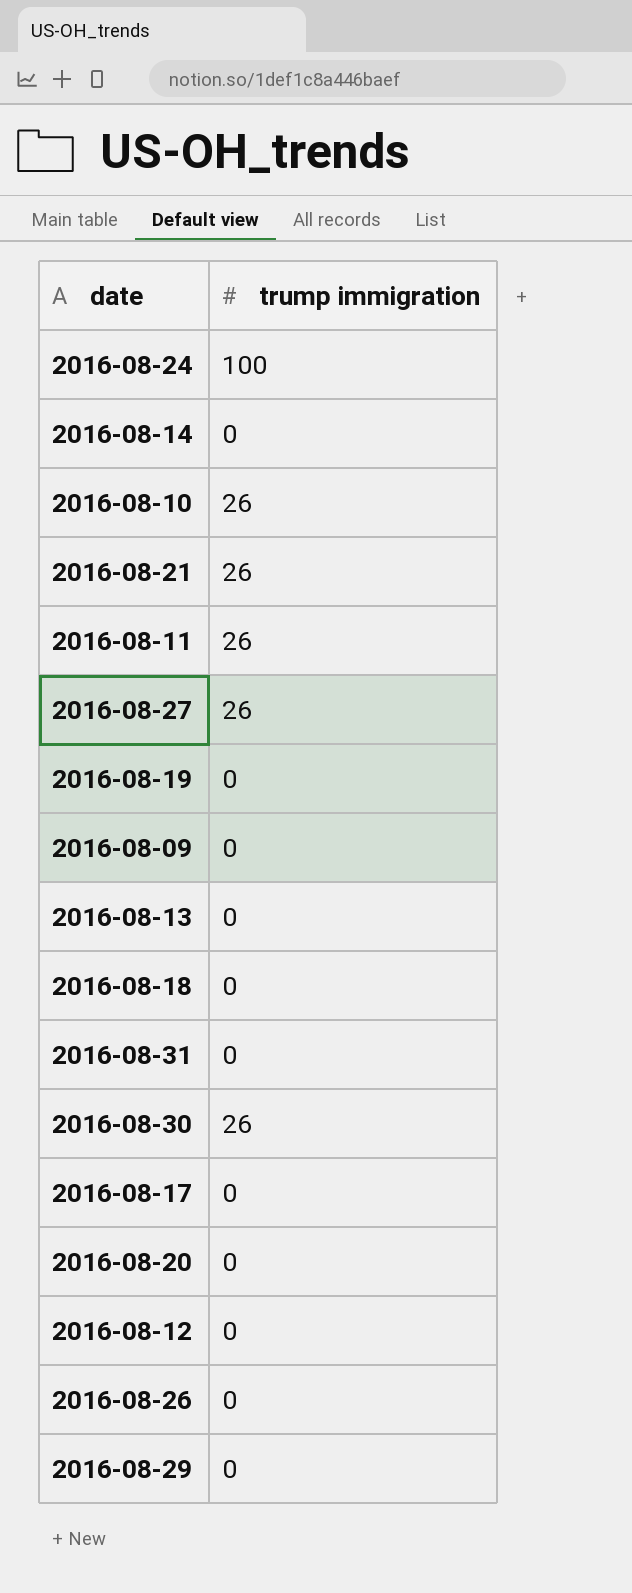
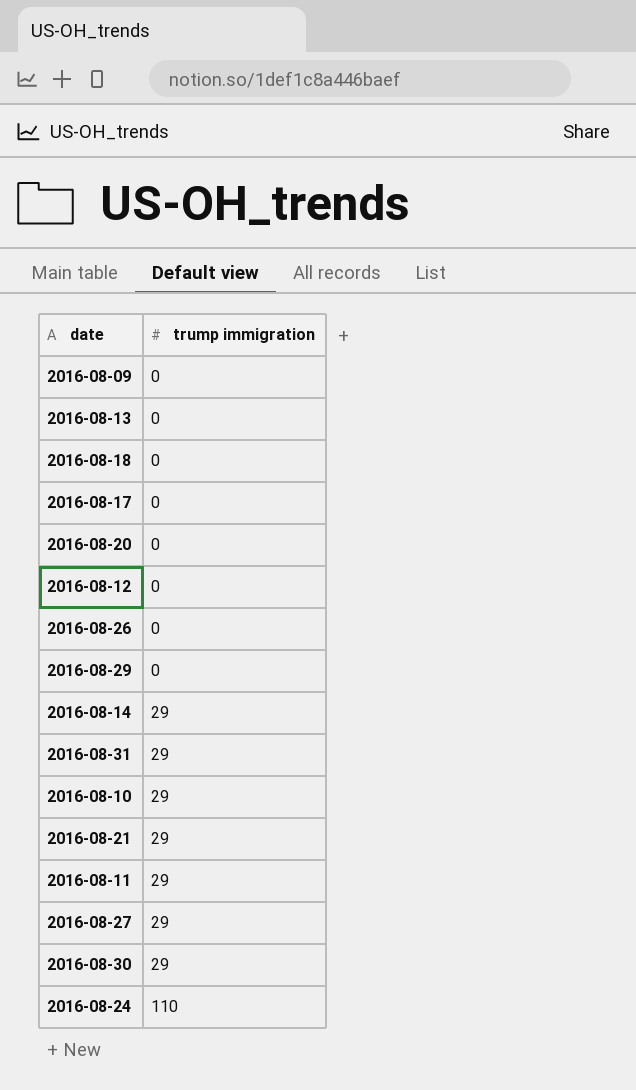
row order: none -> trump immigration ascending
row 2016-08-19: 0 -> none
2016-08-14 | trump immigration: 0 -> 29
2016-08-31 | trump immigration: 0 -> 29
2016-08-10 | trump immigration: 26 -> 29
2016-08-21 | trump immigration: 26 -> 29
2016-08-11 | trump immigration: 26 -> 29
2016-08-27 | trump immigration: 26 -> 29
2016-08-30 | trump immigration: 26 -> 29
2016-08-24 | trump immigration: 100 -> 110

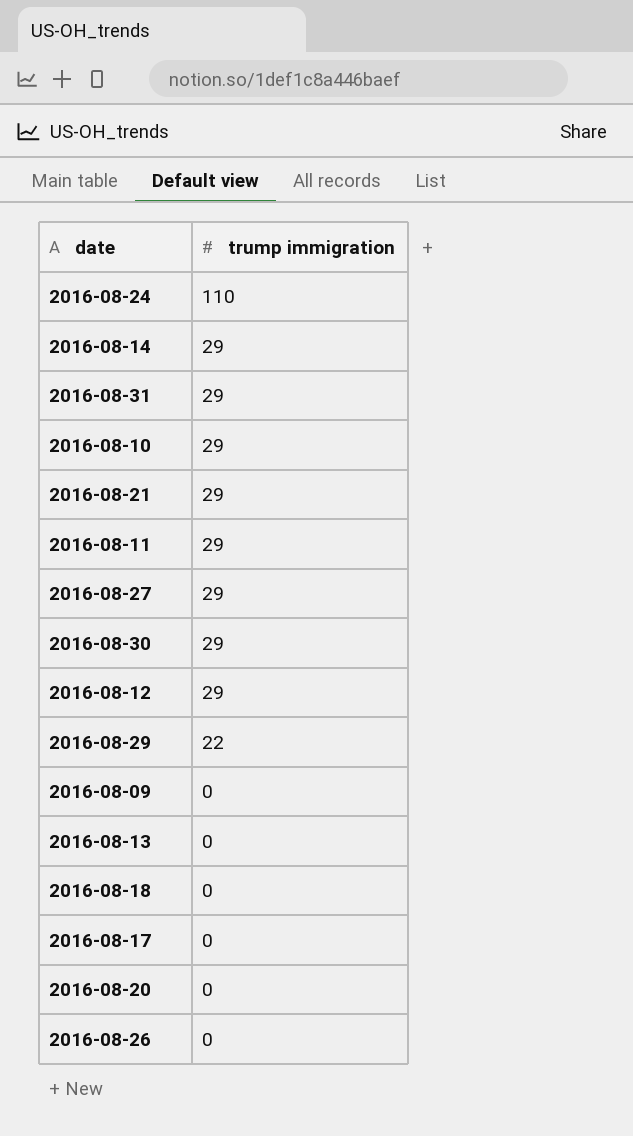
row order: trump immigration ascending -> trump immigration descending
2016-08-12 | trump immigration: 0 -> 29
2016-08-29 | trump immigration: 0 -> 22

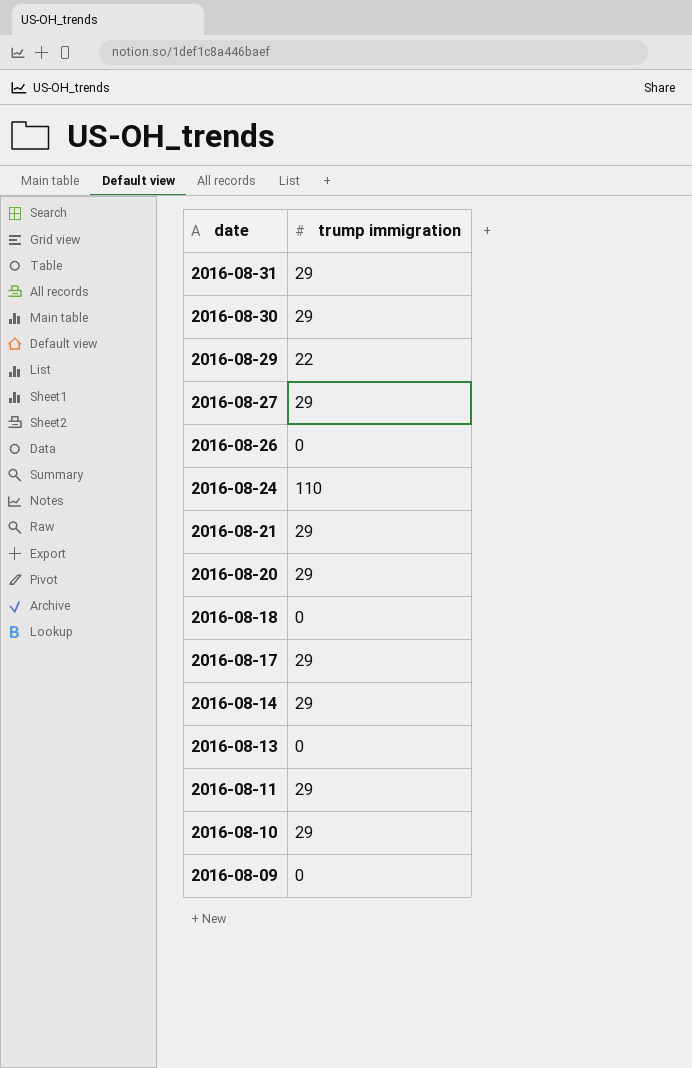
row order: trump immigration descending -> date descending
row 2016-08-12: 29 -> none
2016-08-20 | trump immigration: 0 -> 29
2016-08-17 | trump immigration: 0 -> 29

